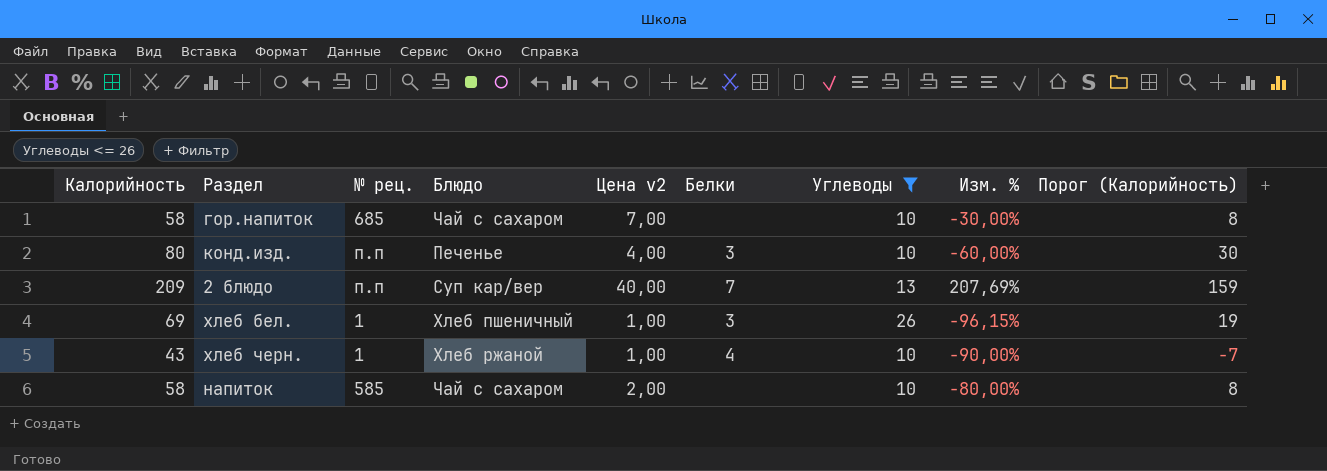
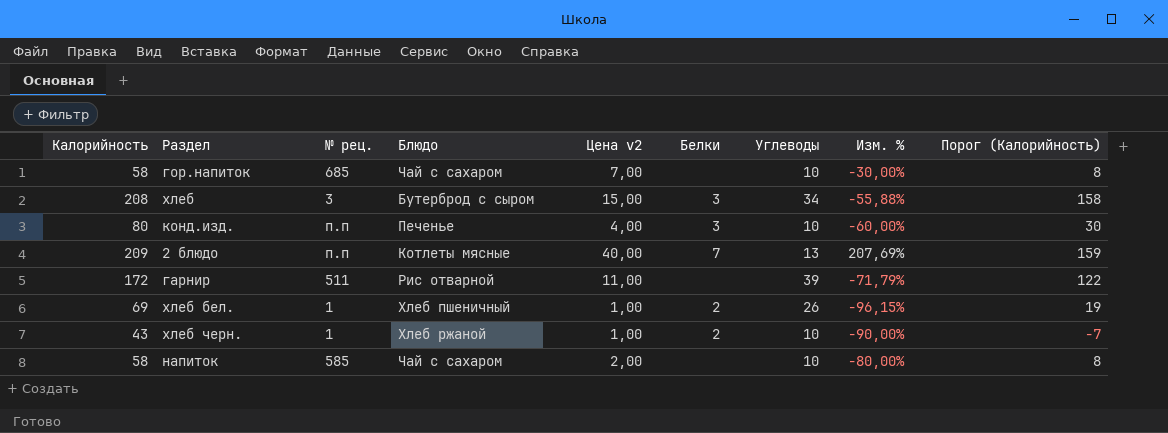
filter: Углеводы <= 26 -> none
2 блюдо | Блюдо: Суп кар/вер -> Котлеты мясные
хлеб бел. | Белки: 3 -> 2
хлеб черн. | Белки: 4 -> 2

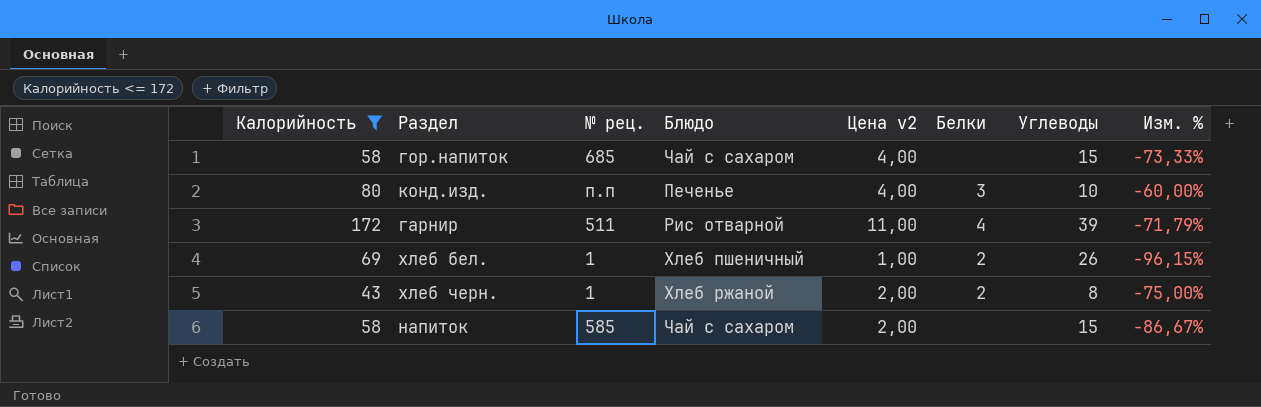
filter: none -> Калорийность <= 172
column Порог (Калорийность) | formula: [Калорийность] - 50 -> none
гор.напиток | Цена v2: 7,00 -> 4,00
гор.напиток | Углеводы: 10 -> 15
гор.напиток | Изм. %: -30,00% -> -73,33%
гарнир | Белки: none -> 4
хлеб черн. | Цена v2: 1,00 -> 2,00
хлеб черн. | Углеводы: 10 -> 8
хлеб черн. | Изм. %: -90,00% -> -75,00%
напиток | Углеводы: 10 -> 15
напиток | Изм. %: -80,00% -> -86,67%

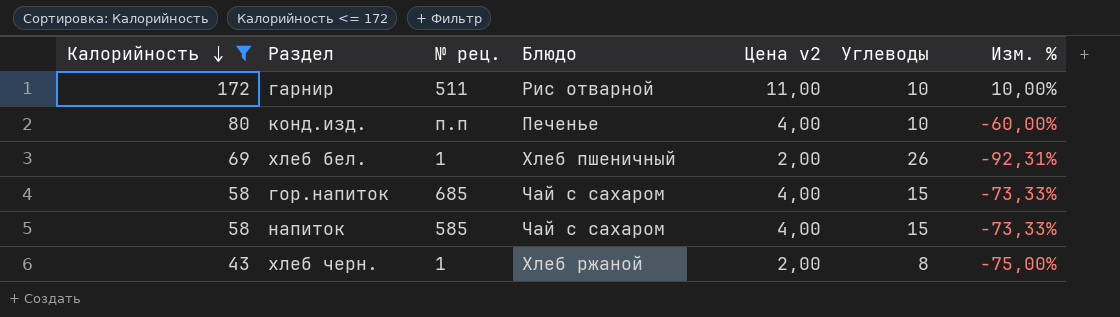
row order: none -> Калорийность descending
column Белки | position: 6 -> none
гарнир | Углеводы: 39 -> 10
гарнир | Изм. %: -71,79% -> 10,00%
хлеб бел. | Цена v2: 1,00 -> 2,00
хлеб бел. | Изм. %: -96,15% -> -92,31%
напиток | Цена v2: 2,00 -> 4,00
напиток | Изм. %: -86,67% -> -73,33%

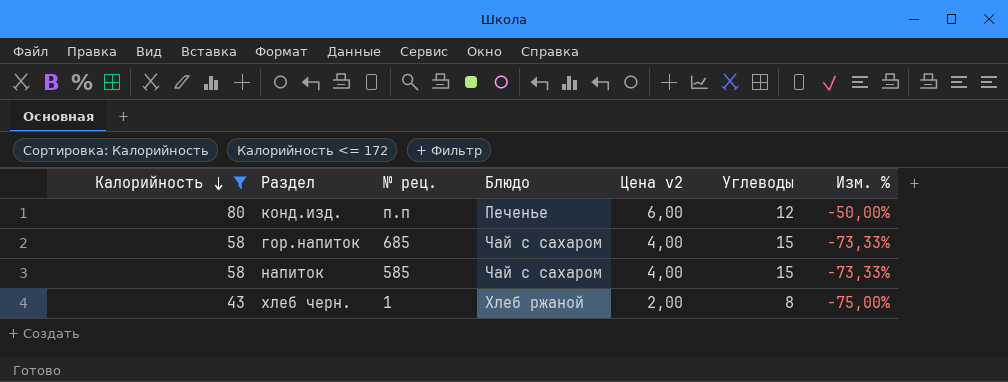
row гарнир: 172 | 511 | Рис отварной | 11,00 | 10 | 10,00% -> none
row хлеб бел.: 69 | 1 | Хлеб пшеничный | 2,00 | 26 | -92,31% -> none
конд.изд. | Цена v2: 4,00 -> 6,00
конд.изд. | Углеводы: 10 -> 12
конд.изд. | Изм. %: -60,00% -> -50,00%

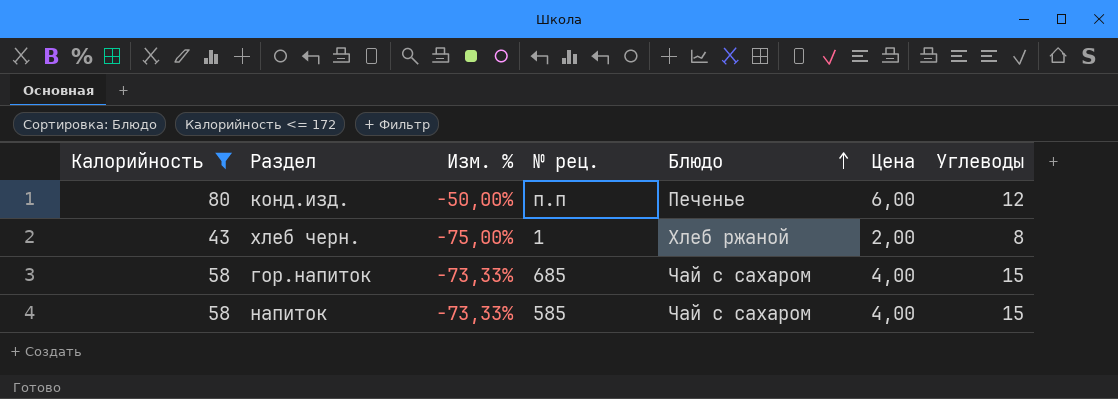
row order: Калорийность descending -> Блюдо ascending
column Изм. % | position: 7 -> 3
column name: Цена v2 -> Цена

